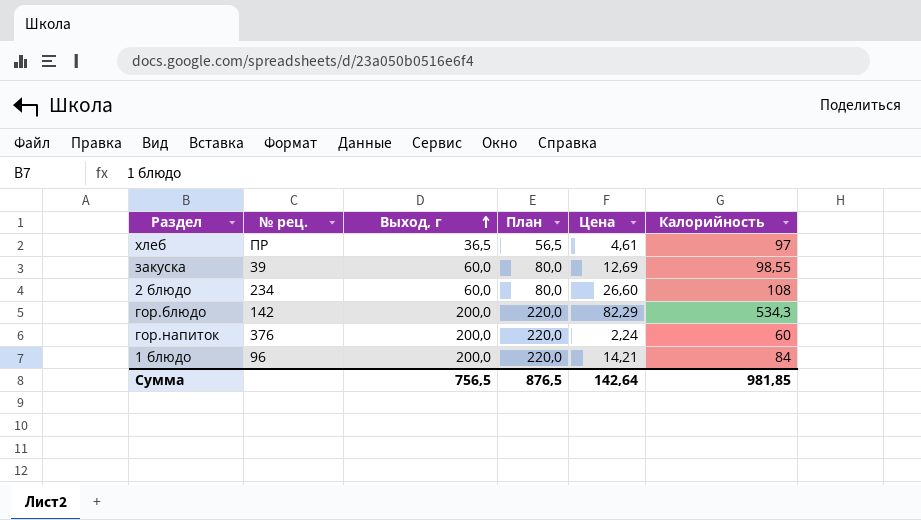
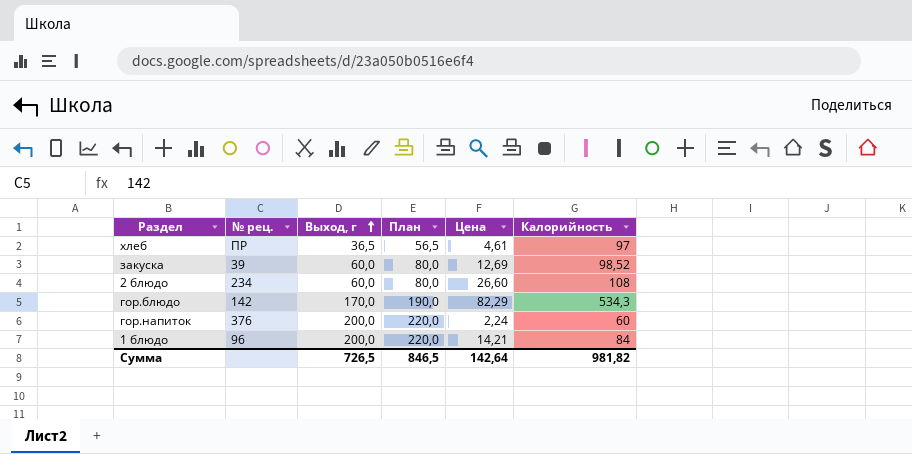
закуска | Калорийность: 98,55 -> 98,52
гор.блюдо | Выход, г: 200,0 -> 170,0
гор.блюдо | План: 220,0 -> 190,0
Сумма | Выход, г: 756,5 -> 726,5
Сумма | План: 876,5 -> 846,5
Сумма | Калорийность: 981,85 -> 981,82

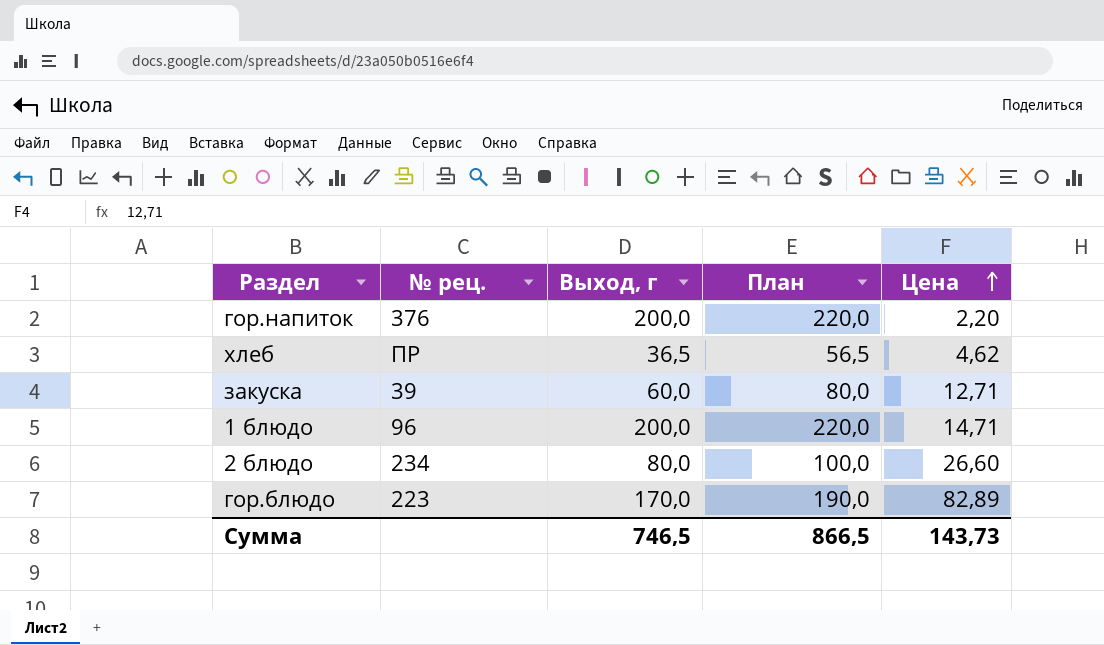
row order: Выход, г ascending -> Цена ascending
column Калорийность | position: 6 -> none
гор.напиток | Цена: 2,24 -> 2,20
хлеб | Цена: 4,61 -> 4,62
закуска | Цена: 12,69 -> 12,71
1 блюдо | Цена: 14,21 -> 14,71
2 блюдо | Выход, г: 60,0 -> 80,0
2 блюдо | План: 80,0 -> 100,0
гор.блюдо | № рец.: 142 -> 223
гор.блюдо | Цена: 82,29 -> 82,89
Сумма | Выход, г: 726,5 -> 746,5
Сумма | План: 846,5 -> 866,5
Сумма | Цена: 142,64 -> 143,73

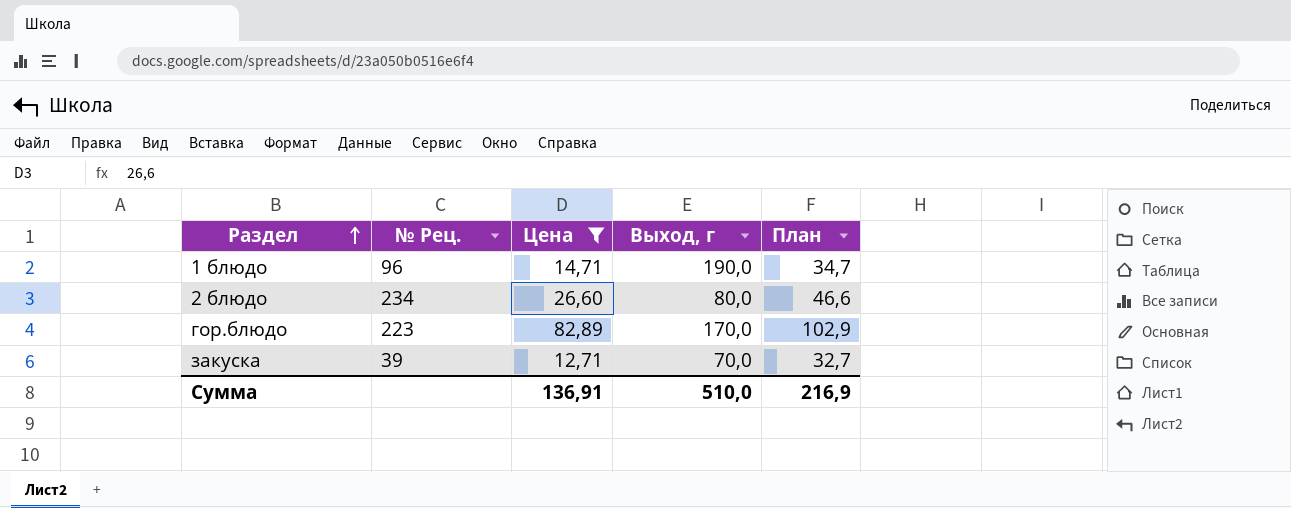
filter: none -> Цена >= 12,71
row order: Цена ascending -> Раздел ascending
column name: № рец. -> № Рец.
column Цена | position: 5 -> 3
column План | formula: [Выход, г] + 20 -> [Цена] + 20
1 блюдо | Выход, г: 200,0 -> 190,0
закуска | Выход, г: 60,0 -> 70,0
Сумма | Цена: 143,73 -> 136,91
Сумма | Выход, г: 746,5 -> 510,0
Сумма | План: 866,5 -> 216,9

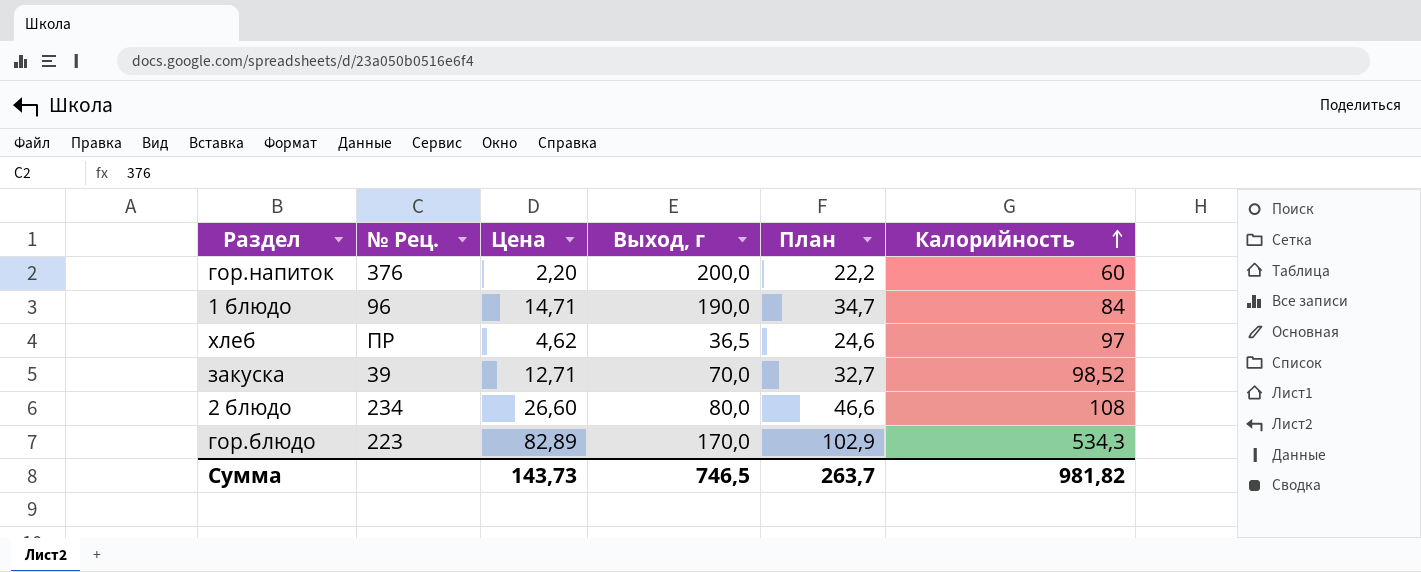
filter: Цена >= 12,71 -> none
row order: Раздел ascending -> Калорийность ascending
column Калорийность | position: none -> 6
Сумма | Цена: 136,91 -> 143,73
Сумма | Выход, г: 510,0 -> 746,5
Сумма | План: 216,9 -> 263,7

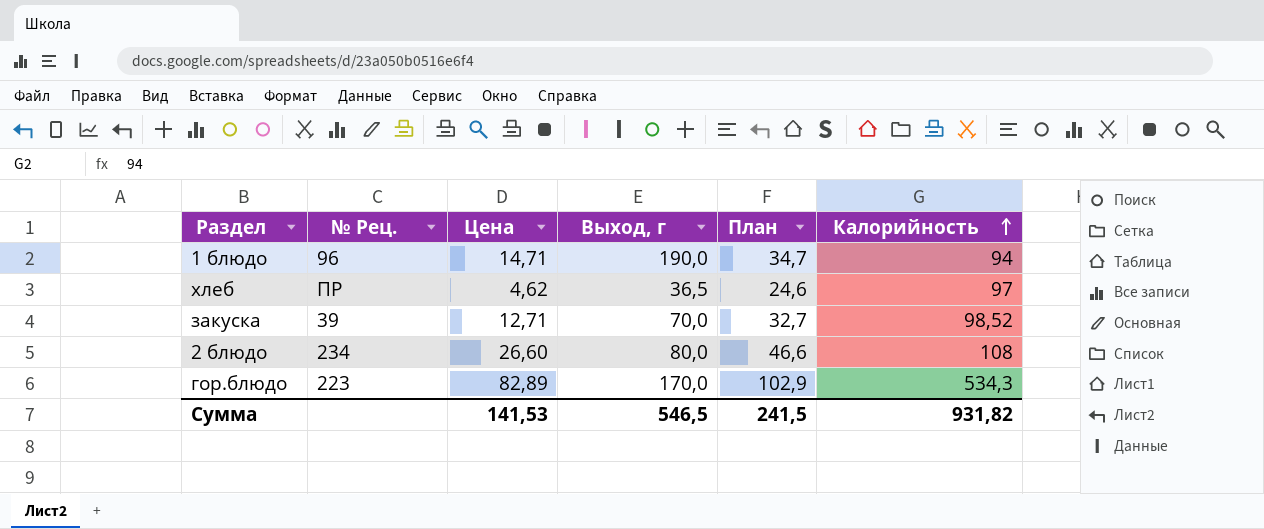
row гор.напиток: 376 | 2,20 | 200,0 | 22,2 | 60 -> none
1 блюдо | Калорийность: 84 -> 94
Сумма | Цена: 143,73 -> 141,53
Сумма | Выход, г: 746,5 -> 546,5
Сумма | План: 263,7 -> 241,5
Сумма | Калорийность: 981,82 -> 931,82

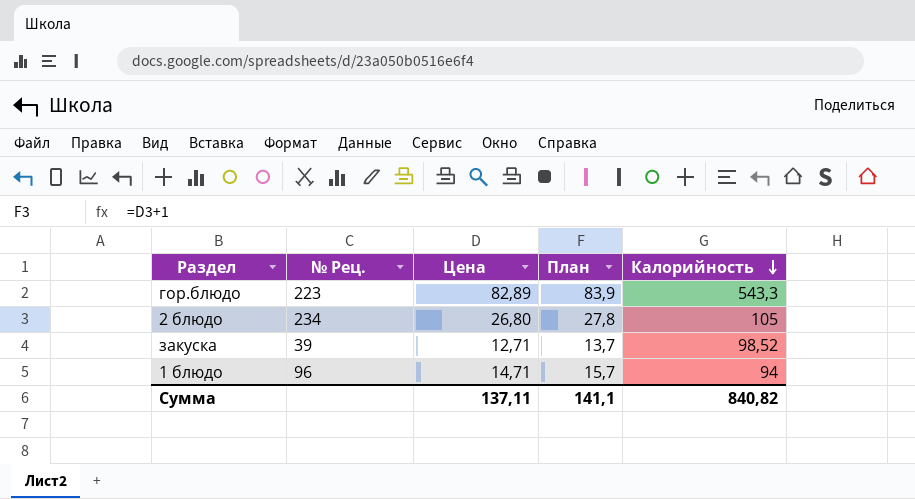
row order: Калорийность ascending -> Калорийность descending
column Выход, г | position: 4 -> none
column План | formula: [Цена] + 20 -> [Цена] + 1
row хлеб: ПР | 4,62 | 36,5 | 24,6 | 97 -> none
гор.блюдо | Калорийность: 534,3 -> 543,3
2 блюдо | Цена: 26,60 -> 26,80
2 блюдо | Калорийность: 108 -> 105
Сумма | Цена: 141,53 -> 137,11
Сумма | План: 241,5 -> 141,1
Сумма | Калорийность: 931,82 -> 840,82

